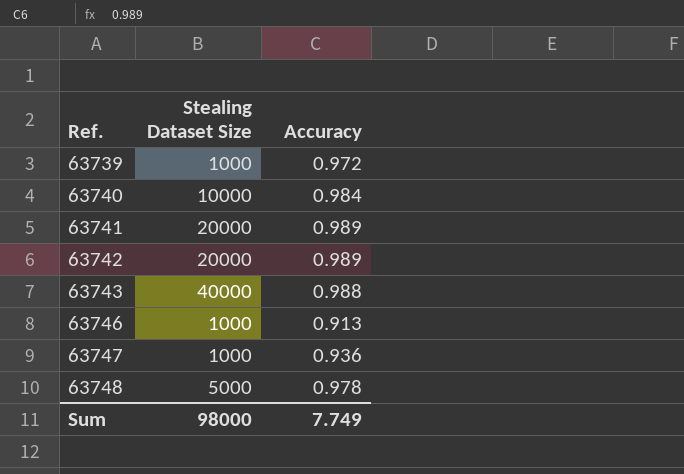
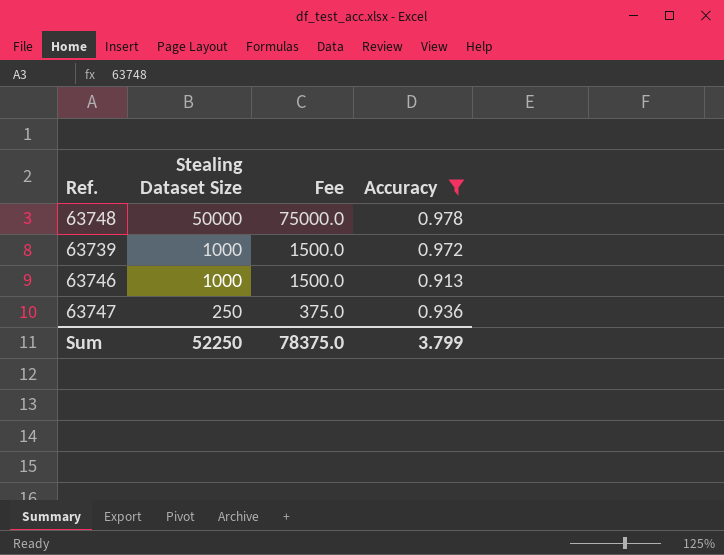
filter: none -> Accuracy <= 0.978
row order: Ref. ascending -> Stealing Dataset Size descending
column Fee | formula: none -> [Stealing Dataset Size] * 1.5
63748 | Stealing Dataset Size: 5000 -> 50000
63747 | Stealing Dataset Size: 1000 -> 250
Sum | Stealing Dataset Size: 98000 -> 52250
Sum | Accuracy: 7.749 -> 3.799

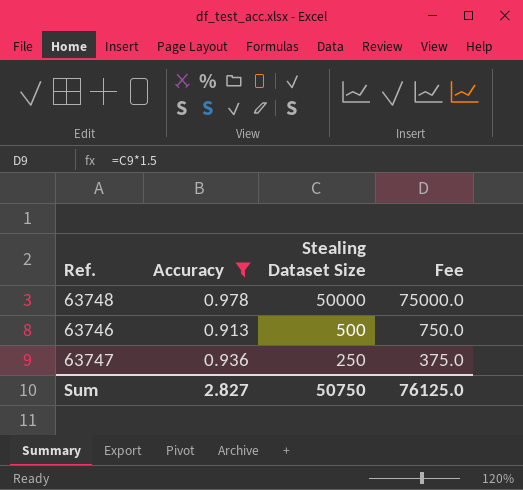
column Accuracy | position: 4 -> 2
row 63739: 1000 | 1500.0 | 0.972 -> none
63746 | Stealing Dataset Size: 1000 -> 500
63746 | Fee: 1500.0 -> 750.0
Sum | Accuracy: 3.799 -> 2.827
Sum | Stealing Dataset Size: 52250 -> 50750
Sum | Fee: 78375.0 -> 76125.0

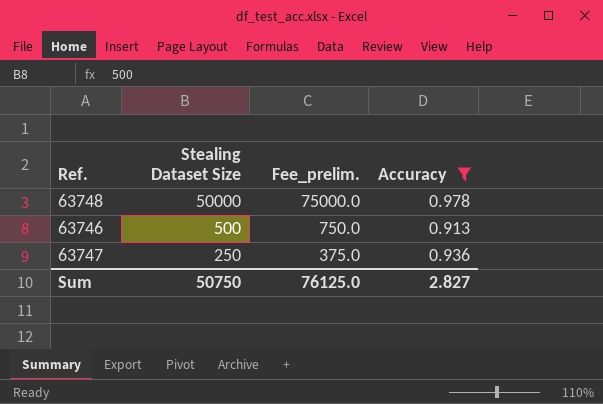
column name: Fee -> Fee_prelim.
column Accuracy | position: 2 -> 4

